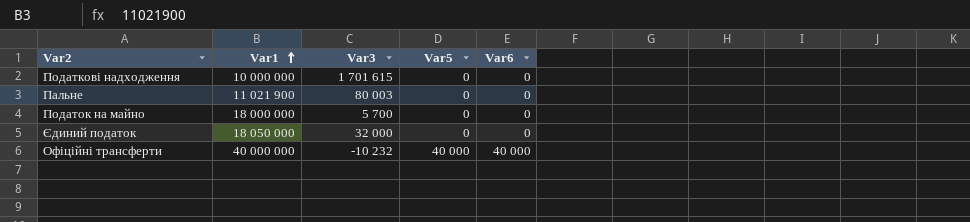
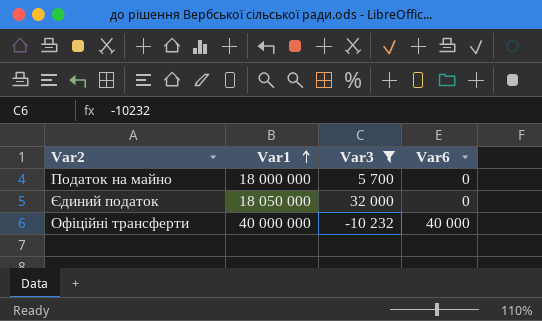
filter: none -> Var3 <= 32 000
column Var5 | position: 4 -> none

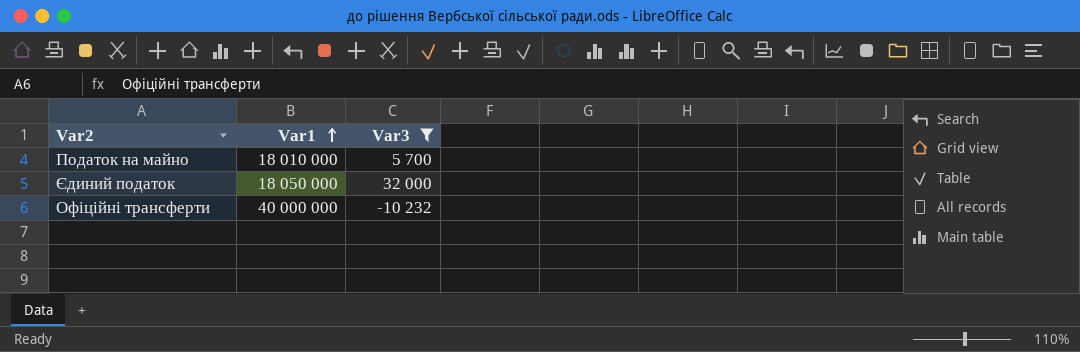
column Var6 | position: 4 -> none
Податок на майно | Var1: 18 000 000 -> 18 010 000

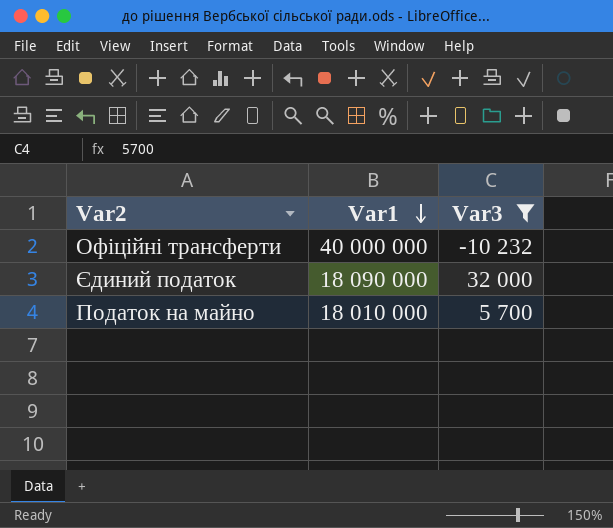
row order: Var1 ascending -> Var1 descending
Єдиний податок | Var1: 18 050 000 -> 18 090 000

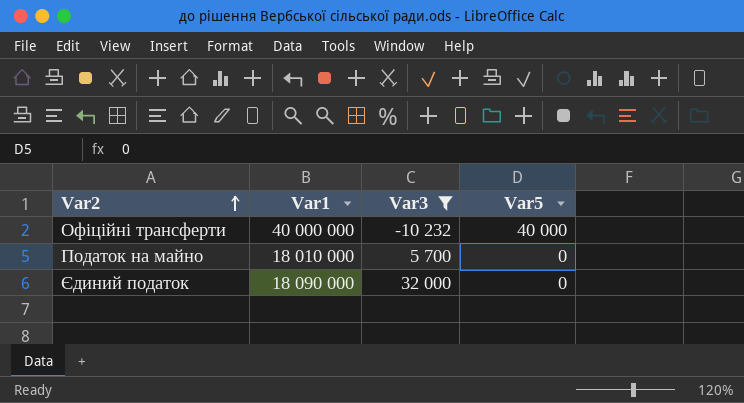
row order: Var1 descending -> Var2 ascending
column Var5 | position: none -> 4

